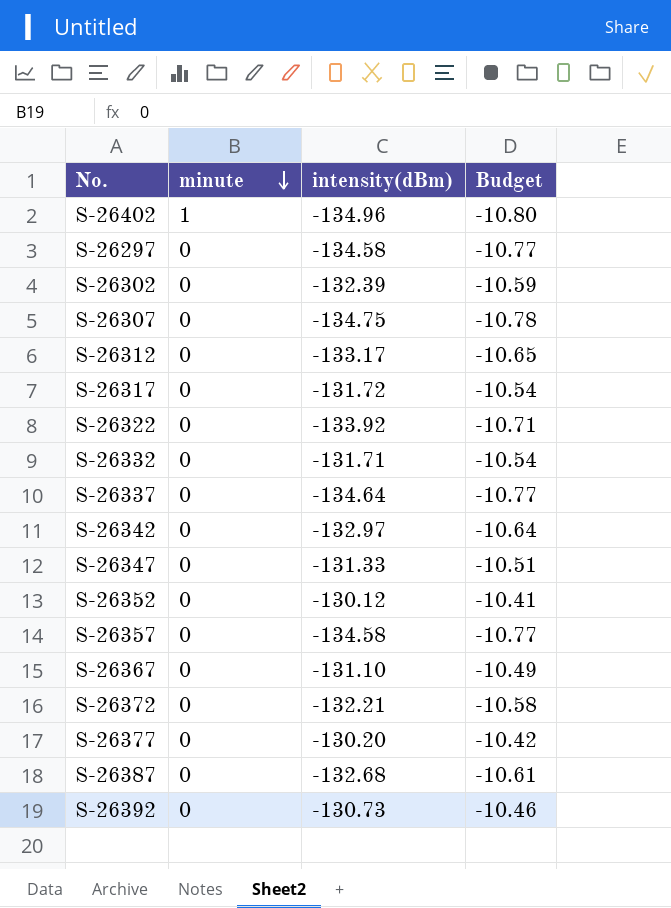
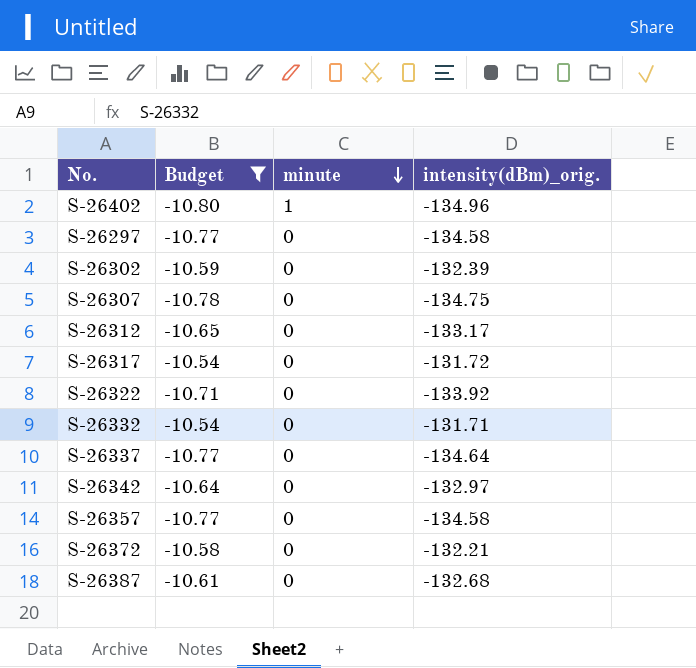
filter: none -> Budget <= -10.54
column Budget | position: 4 -> 2
column name: intensity(dBm) -> intensity(dBm)_orig.

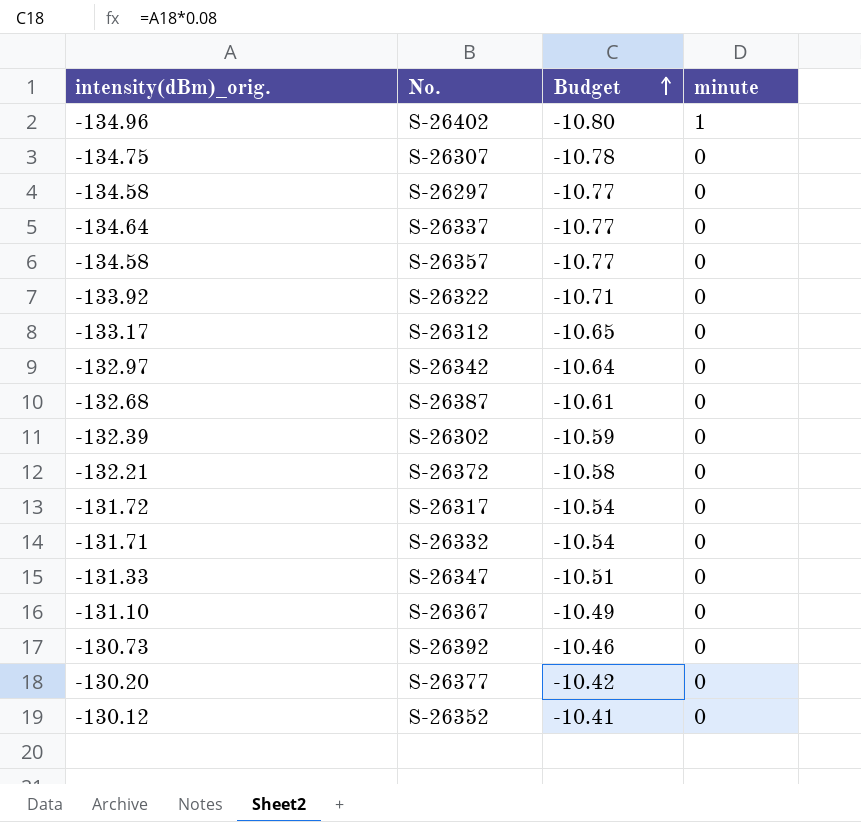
filter: Budget <= -10.54 -> none
row order: minute descending -> Budget ascending
column intensity(dBm)_orig. | position: 4 -> 1

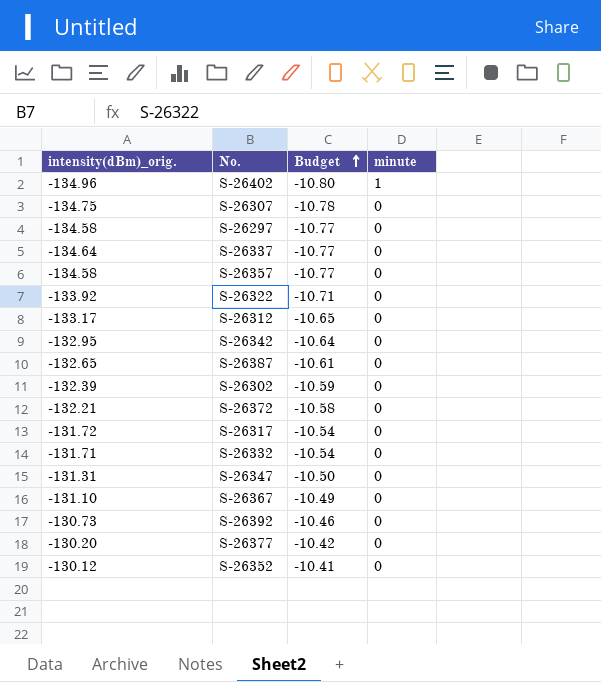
S-26342 | intensity(dBm)_orig.: -132.97 -> -132.95
S-26387 | intensity(dBm)_orig.: -132.68 -> -132.65
S-26347 | intensity(dBm)_orig.: -131.33 -> -131.31
S-26347 | Budget: -10.51 -> -10.50

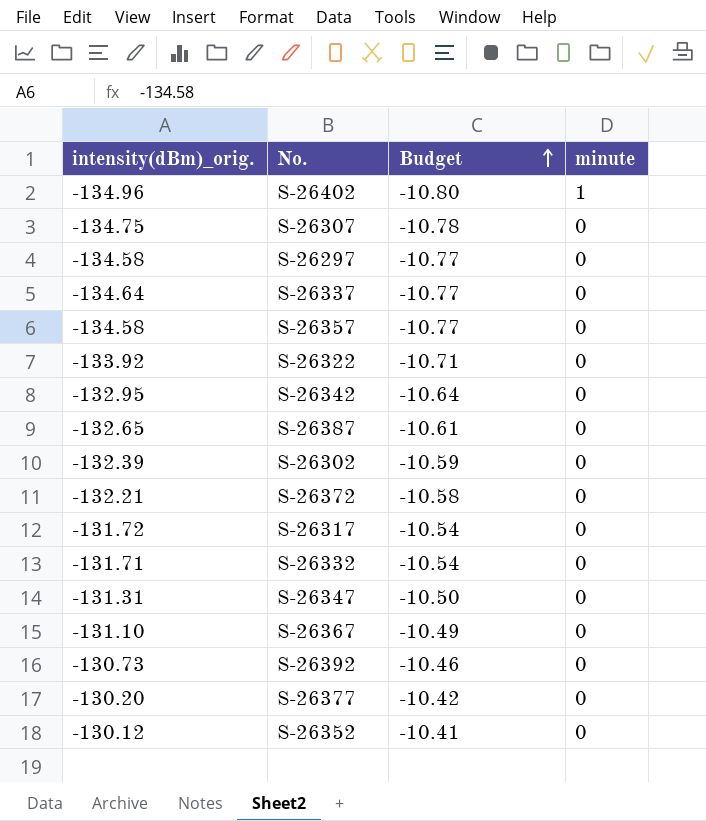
row S-26312: -133.17 | -10.65 | 0 -> none

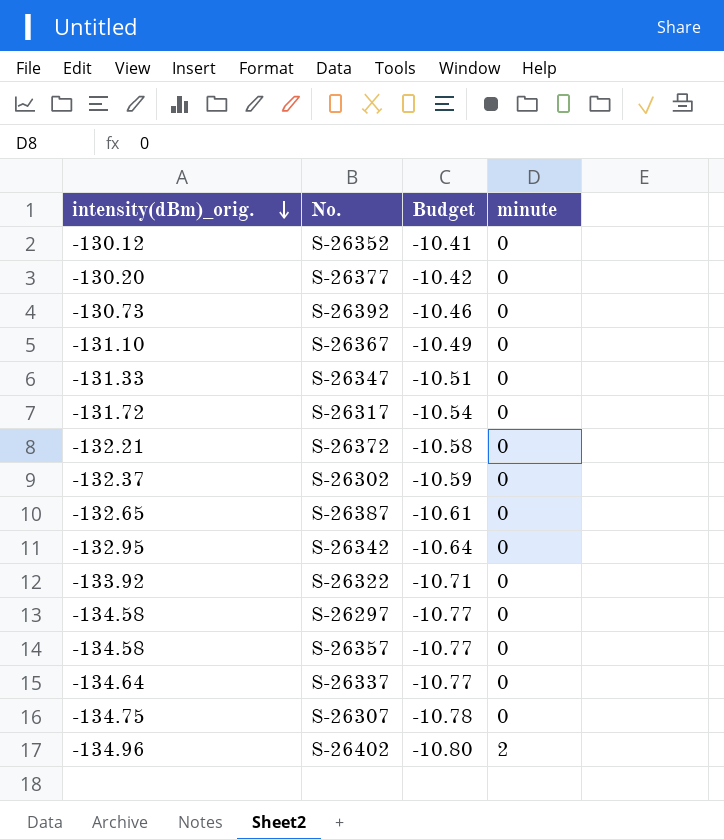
row order: Budget ascending -> intensity(dBm)_orig. descending
row S-26332: -131.71 | -10.54 | 0 -> none
S-26347 | intensity(dBm)_orig.: -131.31 -> -131.33
S-26347 | Budget: -10.50 -> -10.51
S-26302 | intensity(dBm)_orig.: -132.39 -> -132.37
S-26402 | minute: 1 -> 2

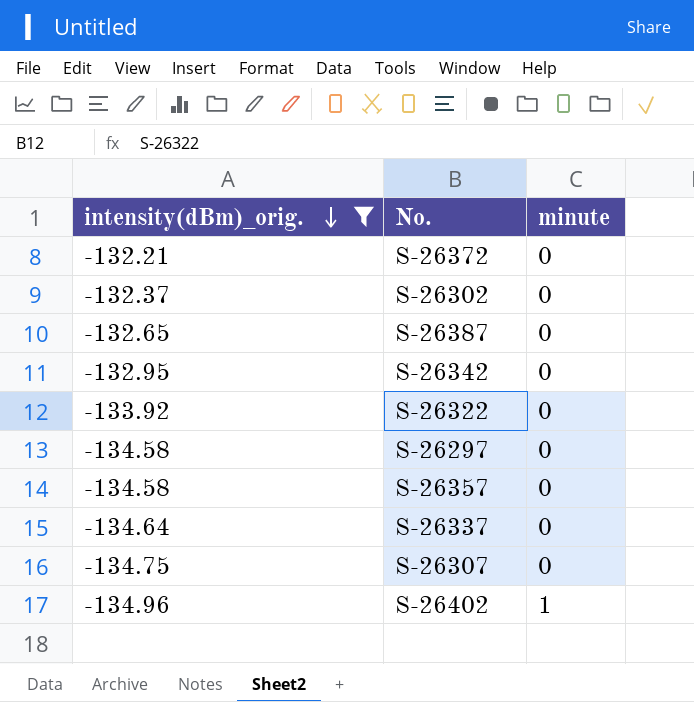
filter: none -> intensity(dBm)_orig. <= -132.21
column Budget | formula: [intensity(dBm)_orig.] * 0.08 -> none
S-26402 | minute: 2 -> 1

